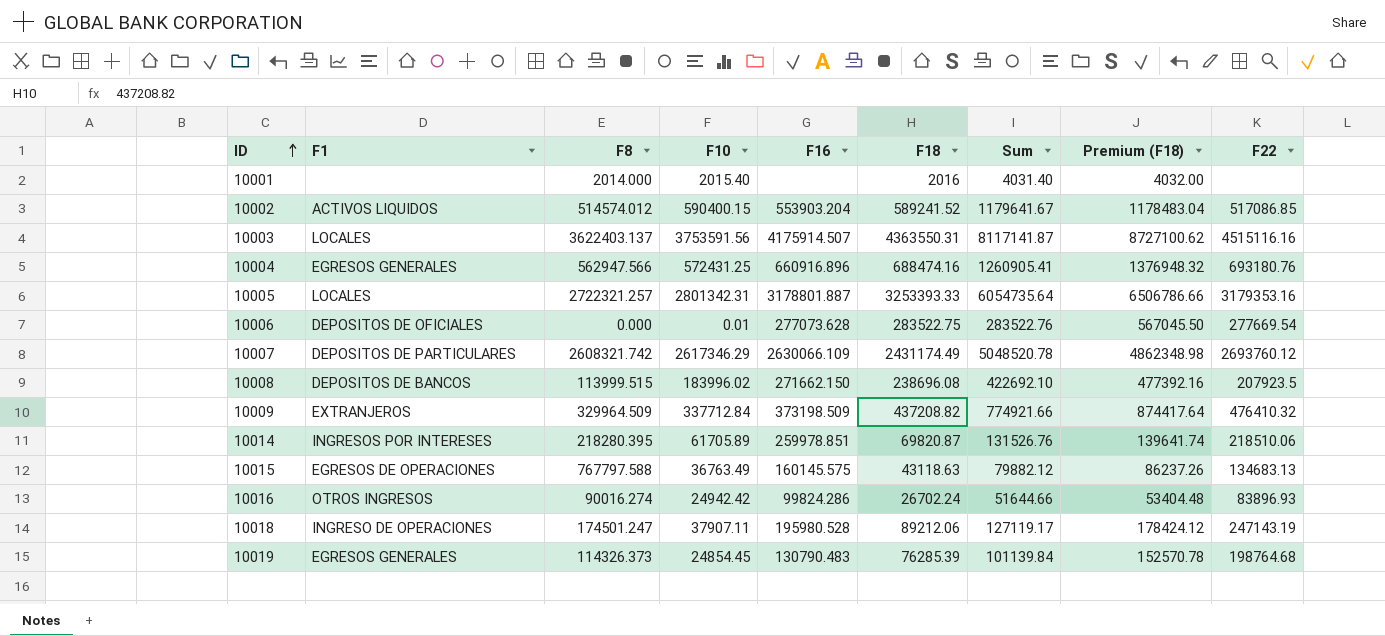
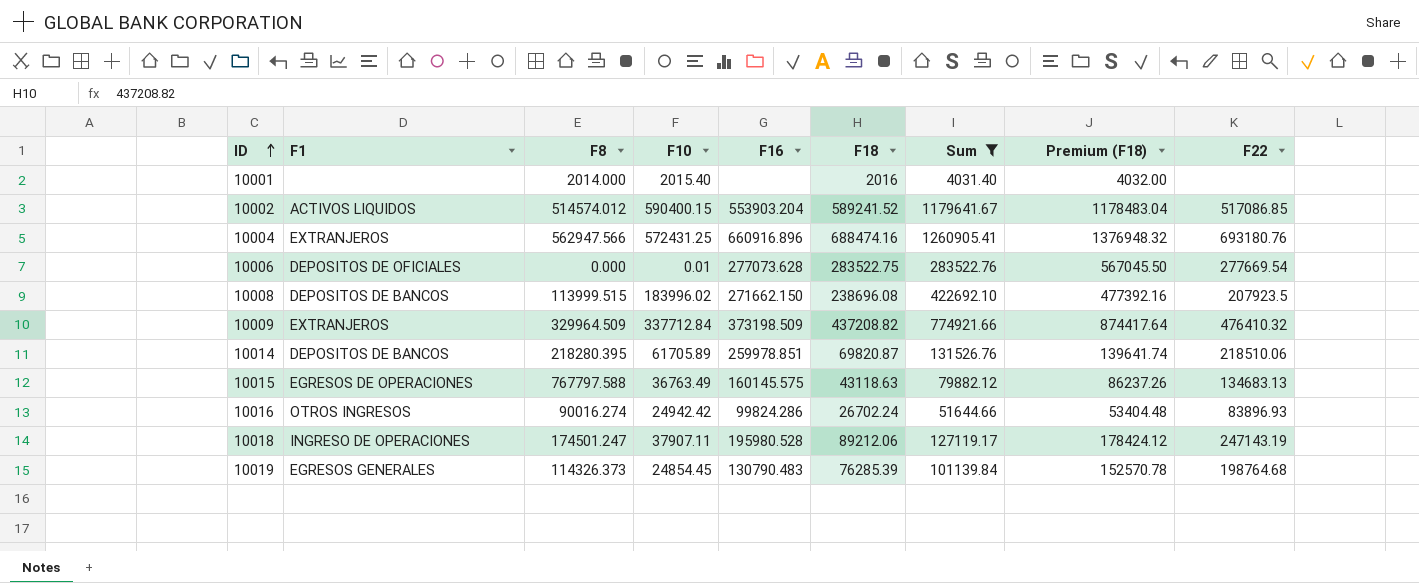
filter: none -> Sum <= 1260905.41
10004 | F1: EGRESOS GENERALES -> EXTRANJEROS
10014 | F1: INGRESOS POR INTERESES -> DEPOSITOS DE BANCOS

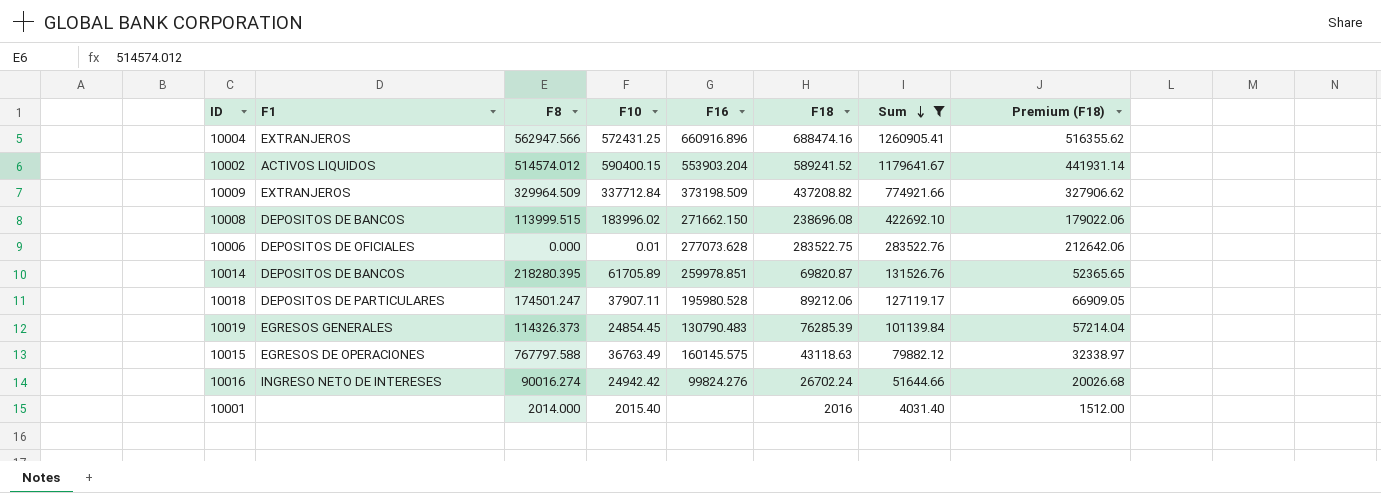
row order: ID ascending -> Sum descending
column F22 | position: 9 -> none
column Premium (F18) | formula: [F18] * 2 -> [F18] * 0.75
10018 | F1: INGRESO DE OPERACIONES -> DEPOSITOS DE PARTICULARES
10016 | F1: OTROS INGRESOS -> INGRESO NETO DE INTERESES
10016 | F16: 99824.286 -> 99824.276

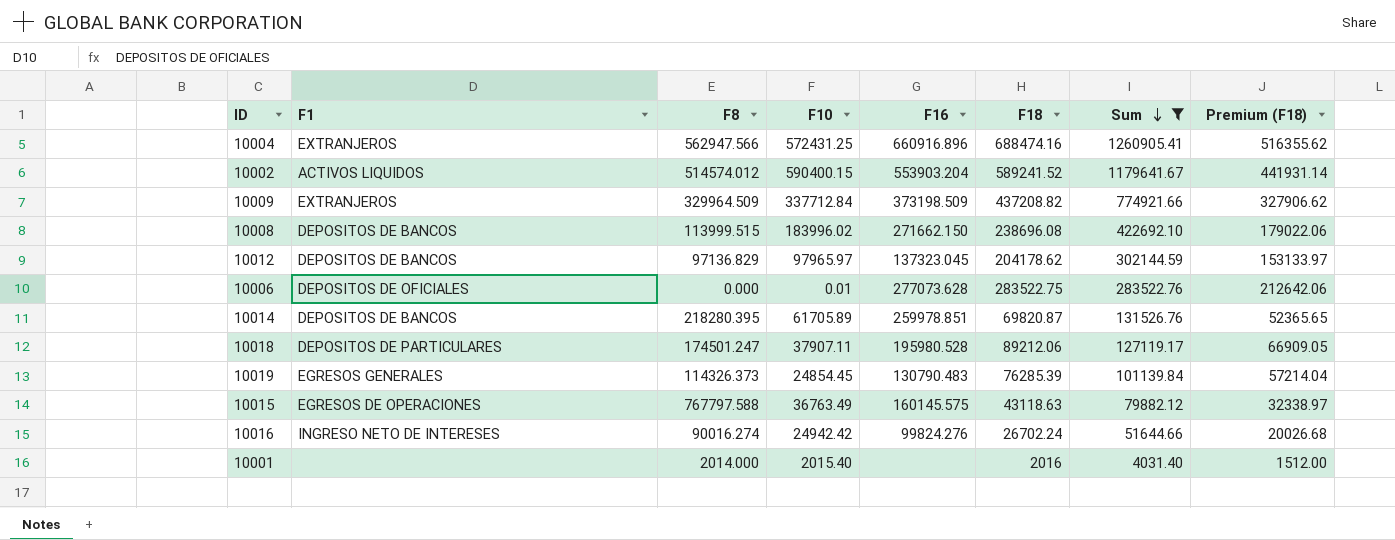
row 10012: none -> DEPOSITOS DE BANCOS | 97136.829 | 97965.97 | 137323.045 | 204178.62 | 302144.59 | 153133.97

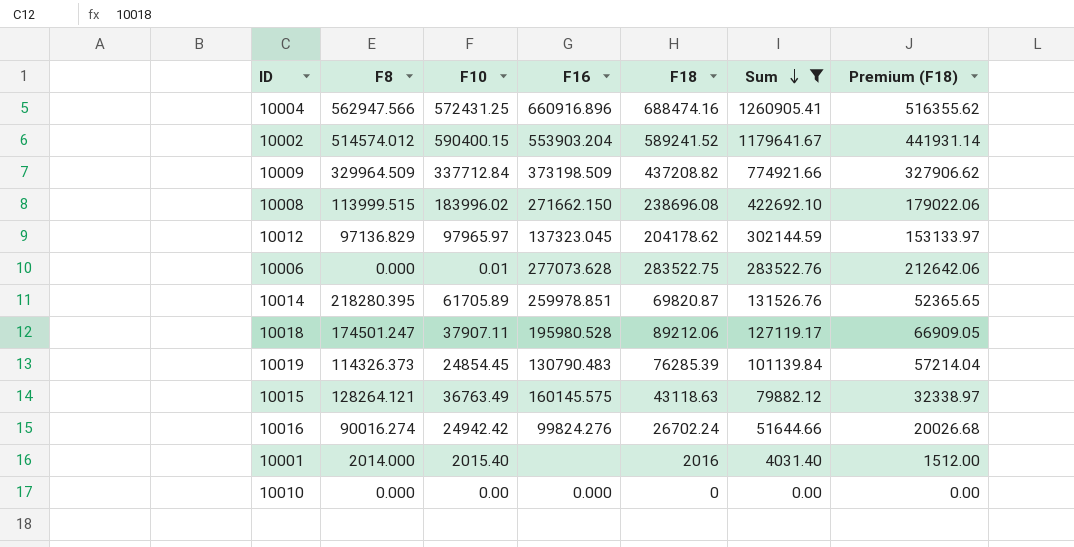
column F1 | position: 2 -> none
10015 | F8: 767797.588 -> 128264.121
row 10010: none -> 0.000 | 0.00 | 0.000 | 0 | 0.00 | 0.00

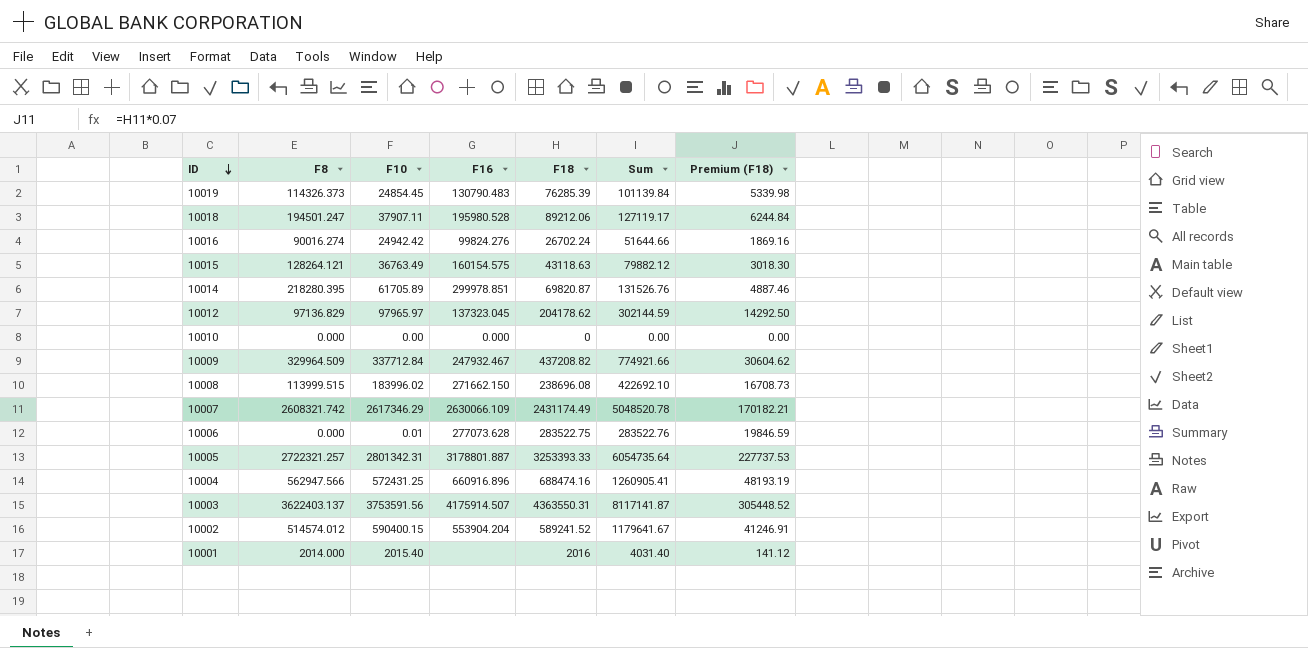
filter: Sum <= 1260905.41 -> none
row order: Sum descending -> ID descending
column Premium (F18) | formula: [F18] * 0.75 -> [F18] * 0.07
10018 | F8: 174501.247 -> 194501.247
10015 | F16: 160145.575 -> 160154.575
10014 | F16: 259978.851 -> 299978.851
10009 | F16: 373198.509 -> 247932.467
10002 | F16: 553903.204 -> 553904.204

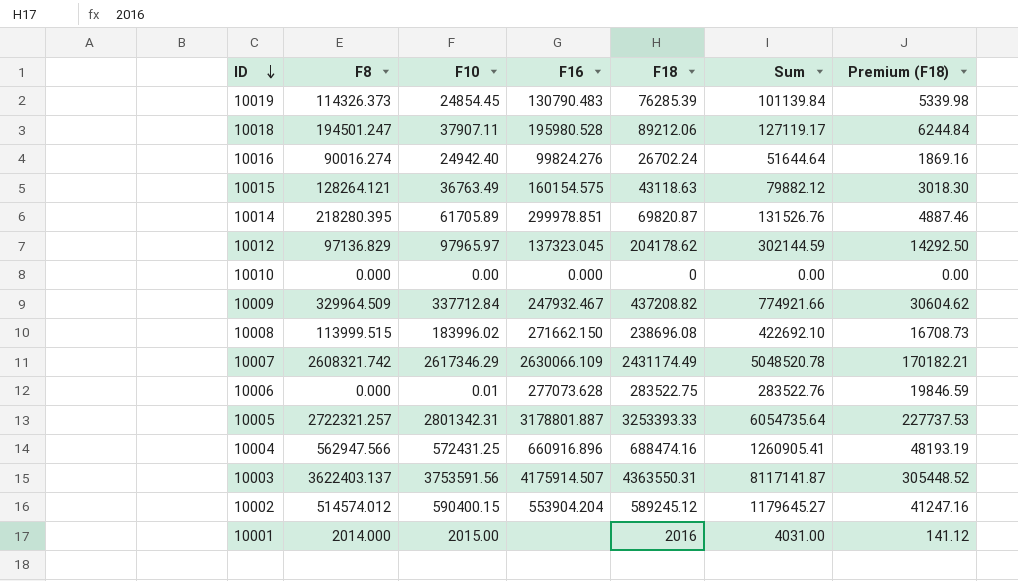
10016 | F10: 24942.42 -> 24942.40
10016 | Sum: 51644.66 -> 51644.64
10002 | F18: 589241.52 -> 589245.12
10002 | Sum: 1179641.67 -> 1179645.27
10002 | Premium (F18): 41246.91 -> 41247.16
10001 | F10: 2015.40 -> 2015.00
10001 | Sum: 4031.40 -> 4031.00

